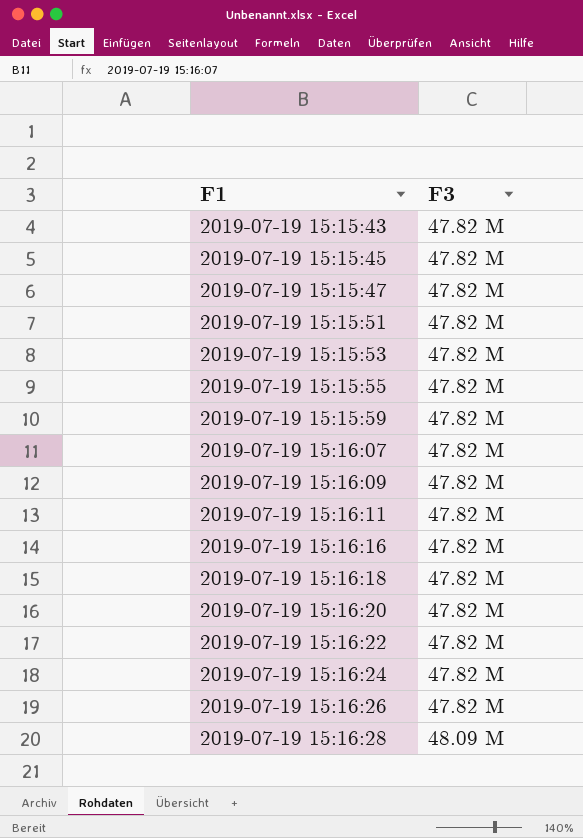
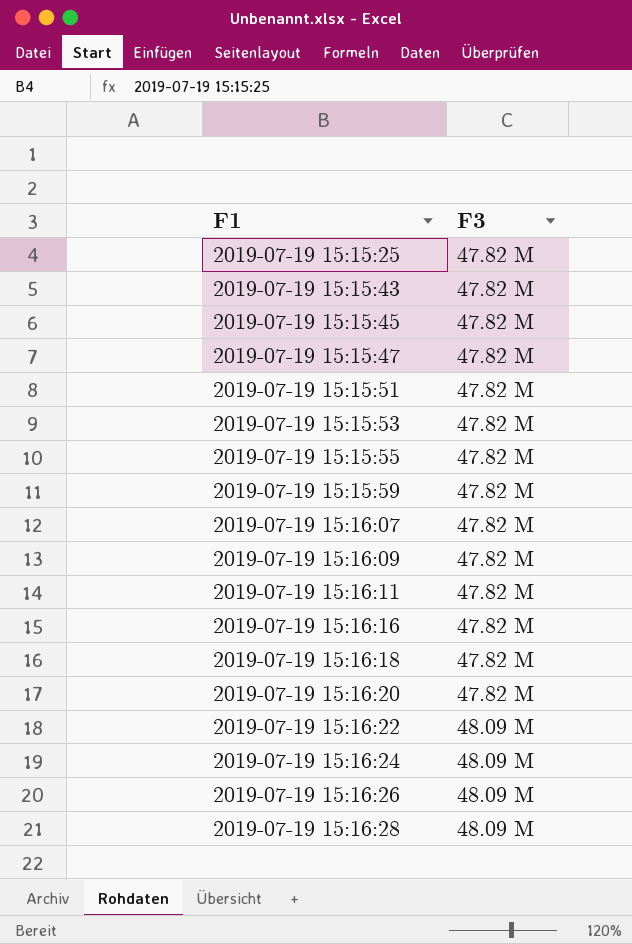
row 2019-07-19 15:15:25: none -> 47.82 M
2019-07-19 15:16:22 | F3: 47.82 M -> 48.09 M
2019-07-19 15:16:24 | F3: 47.82 M -> 48.09 M
2019-07-19 15:16:26 | F3: 47.82 M -> 48.09 M

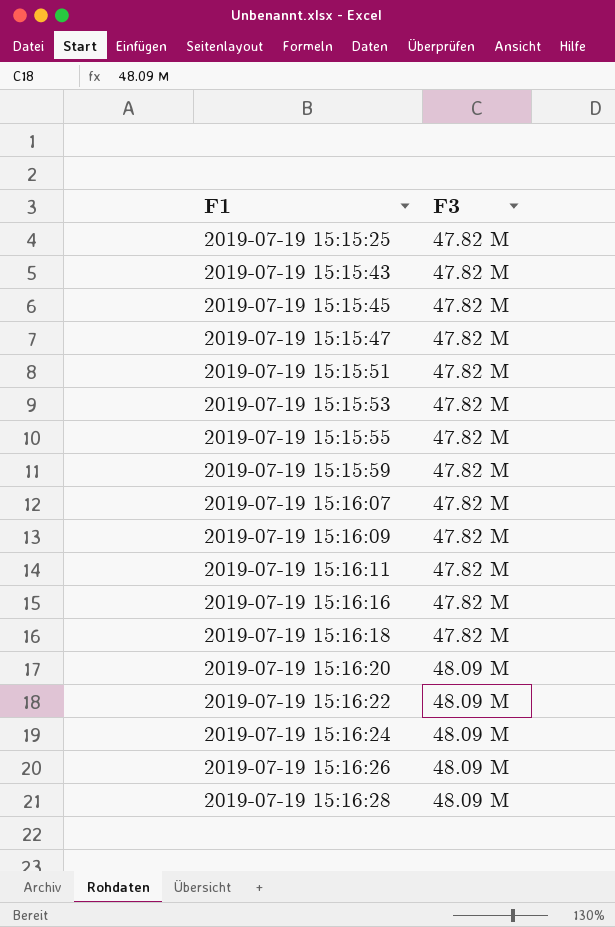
2019-07-19 15:16:20 | F3: 47.82 M -> 48.09 M

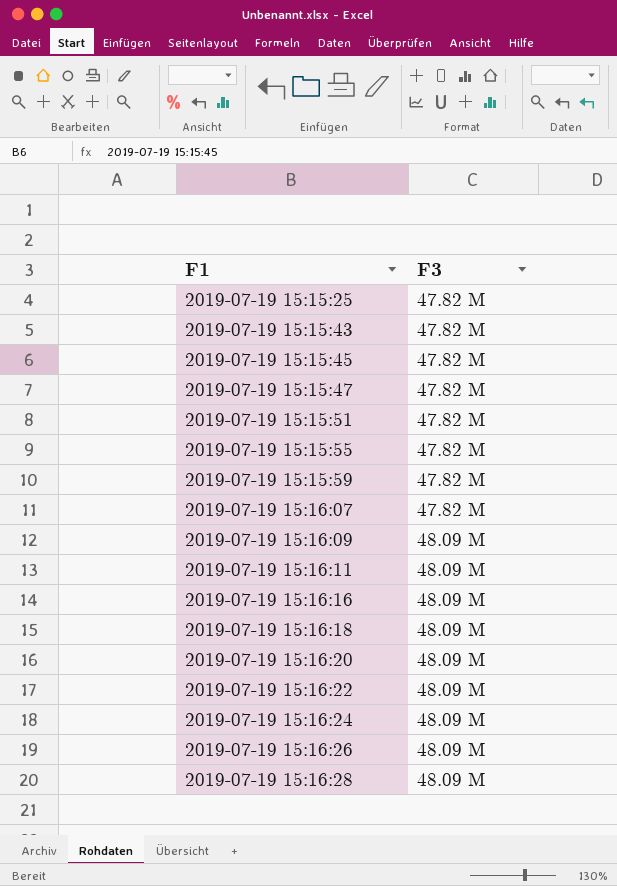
row 2019-07-19 15:15:53: 47.82 M -> none
2019-07-19 15:16:09 | F3: 47.82 M -> 48.09 M
2019-07-19 15:16:11 | F3: 47.82 M -> 48.09 M
2019-07-19 15:16:16 | F3: 47.82 M -> 48.09 M
2019-07-19 15:16:18 | F3: 47.82 M -> 48.09 M

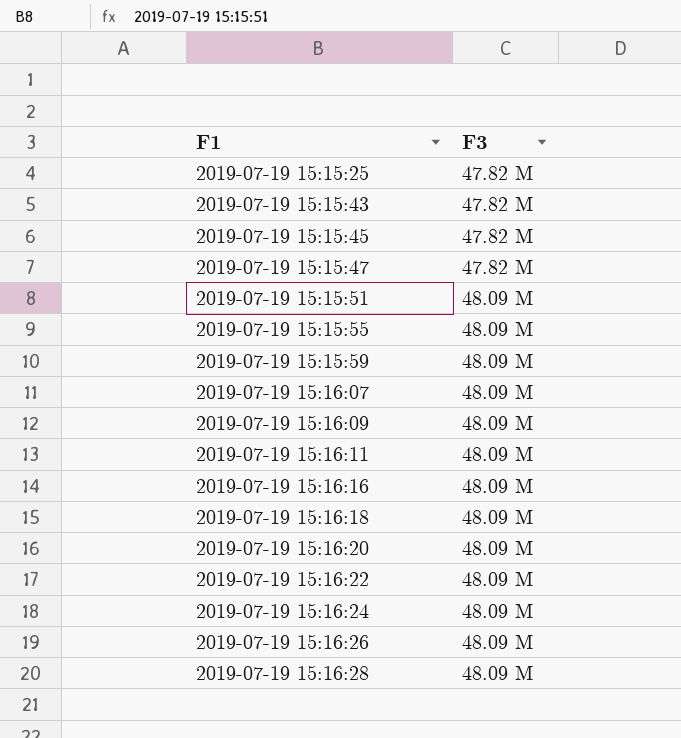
2019-07-19 15:15:51 | F3: 47.82 M -> 48.09 M
2019-07-19 15:15:55 | F3: 47.82 M -> 48.09 M
2019-07-19 15:15:59 | F3: 47.82 M -> 48.09 M
2019-07-19 15:16:07 | F3: 47.82 M -> 48.09 M

